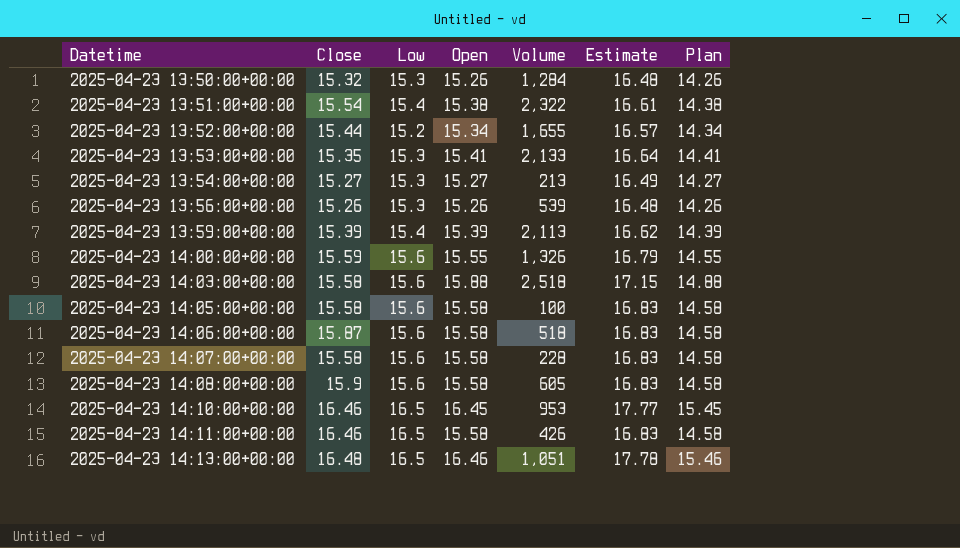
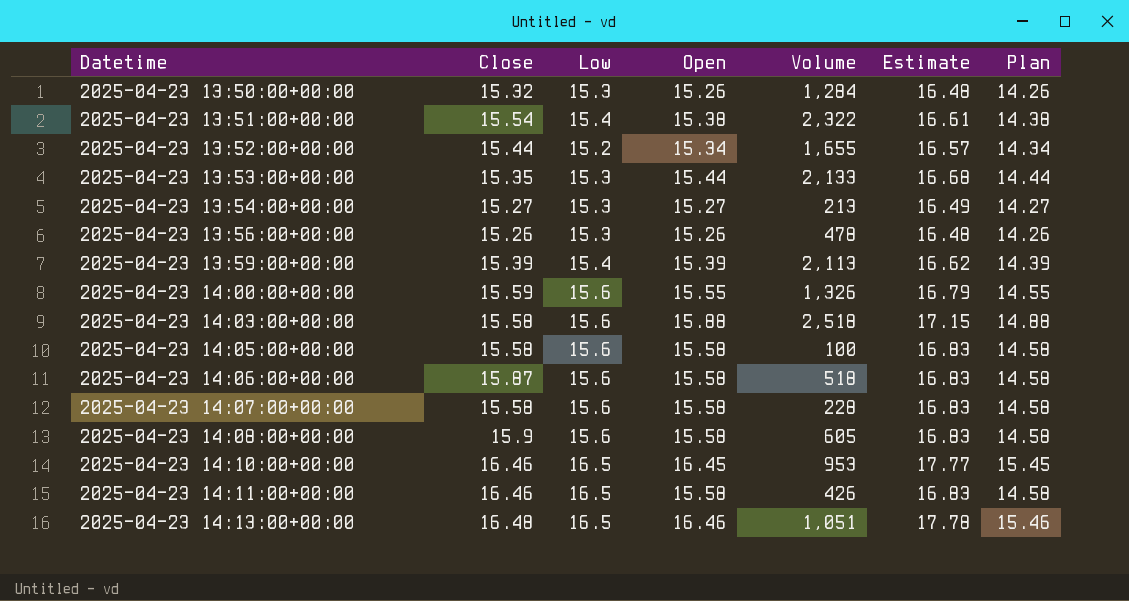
2025-04-23 13:53:00+00:00 | Open: 15.41 -> 15.44
2025-04-23 13:53:00+00:00 | Estimate: 16.64 -> 16.68
2025-04-23 13:53:00+00:00 | Plan: 14.41 -> 14.44
2025-04-23 13:56:00+00:00 | Volume: 539 -> 478

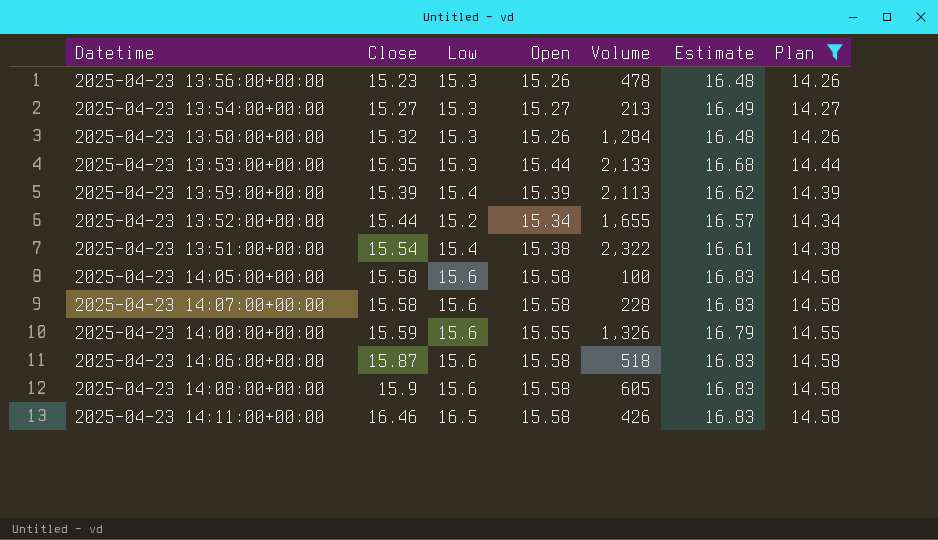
filter: none -> Plan <= 14.58
row order: Datetime ascending -> Close ascending
2025-04-23 13:56:00+00:00 | Close: 15.26 -> 15.23

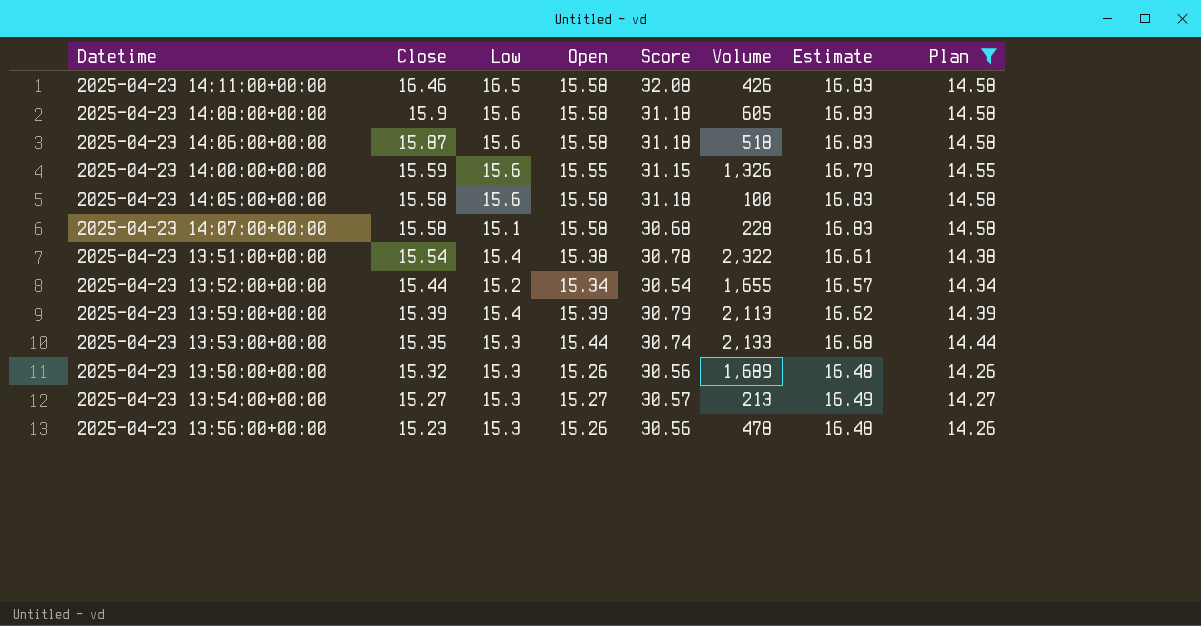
row order: Close ascending -> Close descending
column Score | formula: none -> [Low] + [Open]
2025-04-23 14:07:00+00:00 | Low: 15.6 -> 15.1
2025-04-23 13:50:00+00:00 | Volume: 1,284 -> 1,689

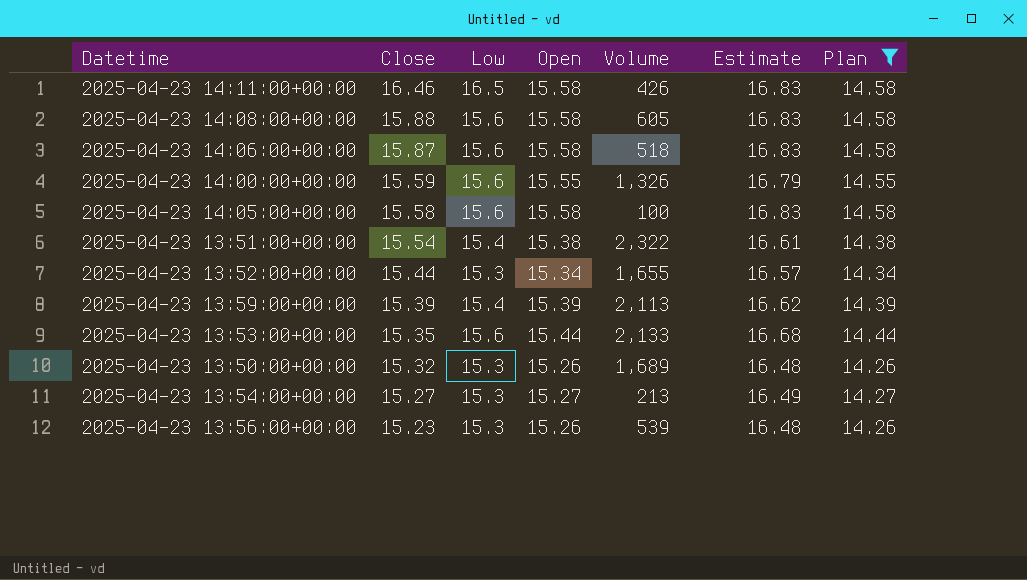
column Score | formula: [Low] + [Open] -> none
row 2025-04-23 14:07:00+00:00: 15.58 | 15.1 | 15.58 | 30.68 | 228 | 16.83 | 14.58 -> none
2025-04-23 14:08:00+00:00 | Close: 15.9 -> 15.88
2025-04-23 13:52:00+00:00 | Low: 15.2 -> 15.3
2025-04-23 13:53:00+00:00 | Low: 15.3 -> 15.6
2025-04-23 13:56:00+00:00 | Volume: 478 -> 539

